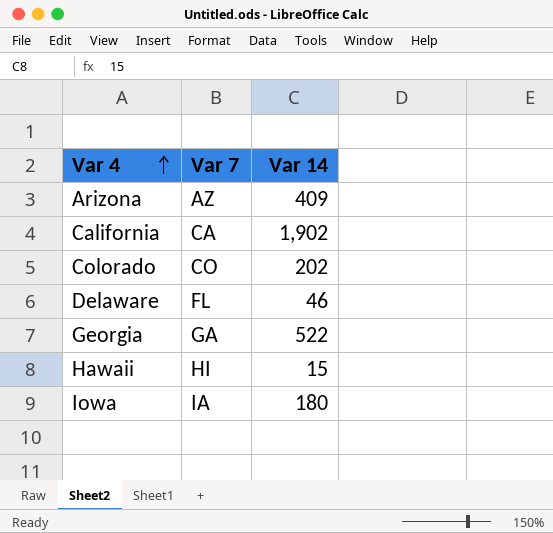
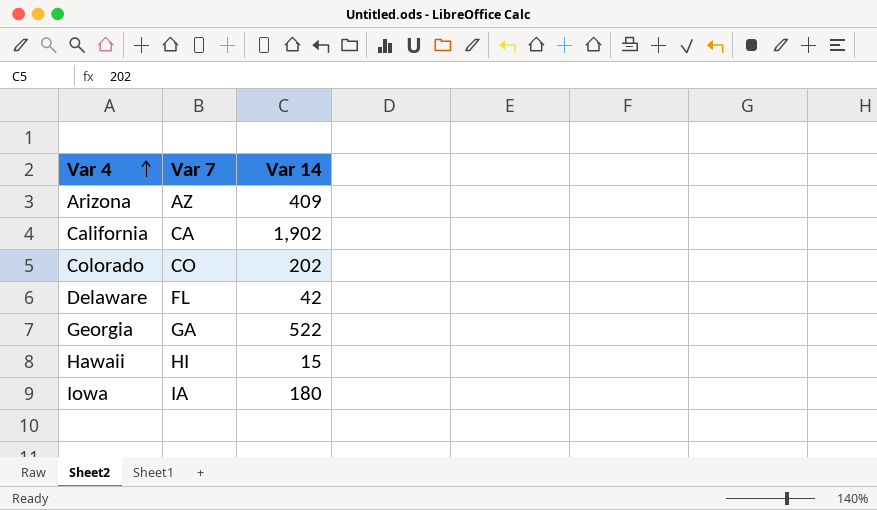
Delaware | Var 14: 46 -> 42

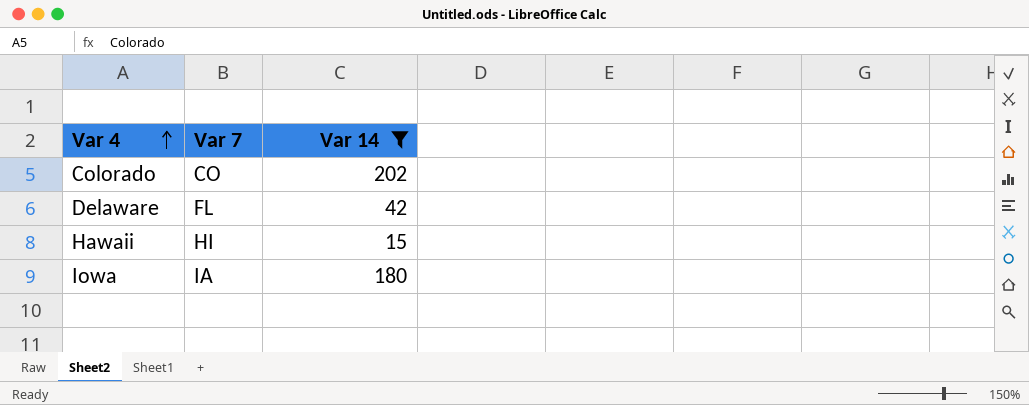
filter: none -> Var 14 <= 202

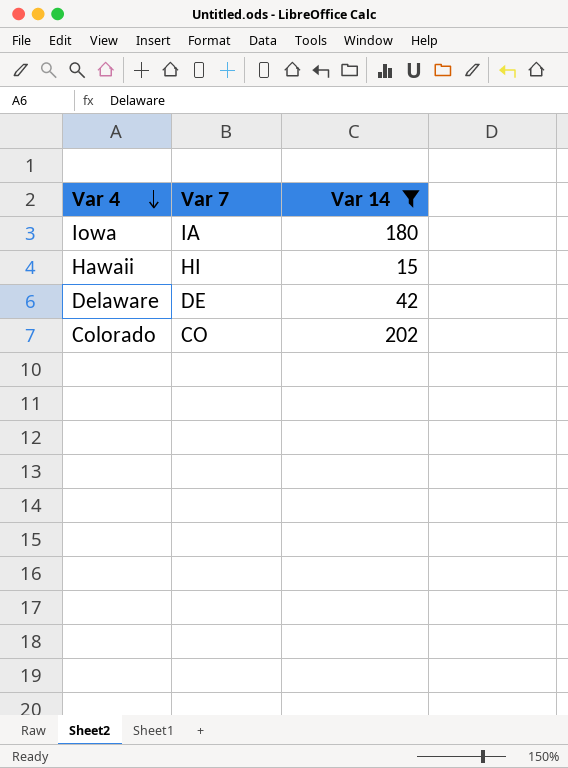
row order: Var 4 ascending -> Var 4 descending
Delaware | Var 7: FL -> DE

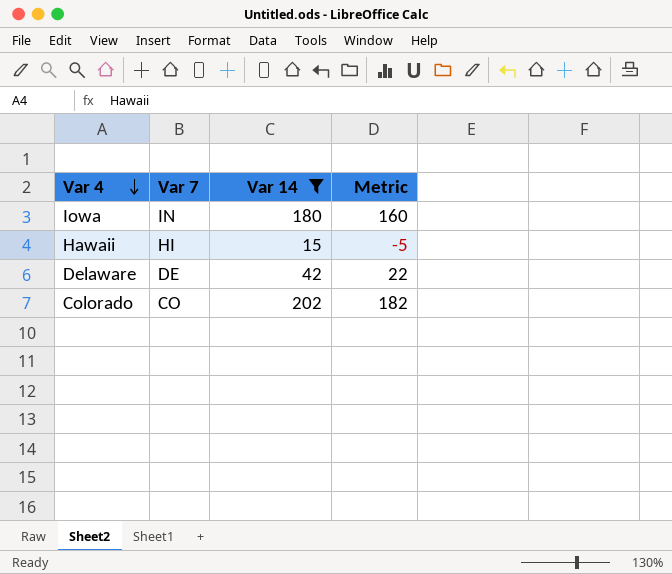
column Metric | formula: none -> [Var 14] - 20
Iowa | Var 7: IA -> IN

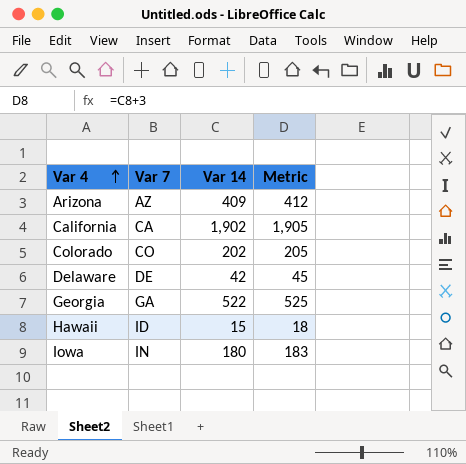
filter: Var 14 <= 202 -> none
row order: Var 4 descending -> Var 4 ascending
column Metric | formula: [Var 14] - 20 -> [Var 14] + 3
Hawaii | Var 7: HI -> ID

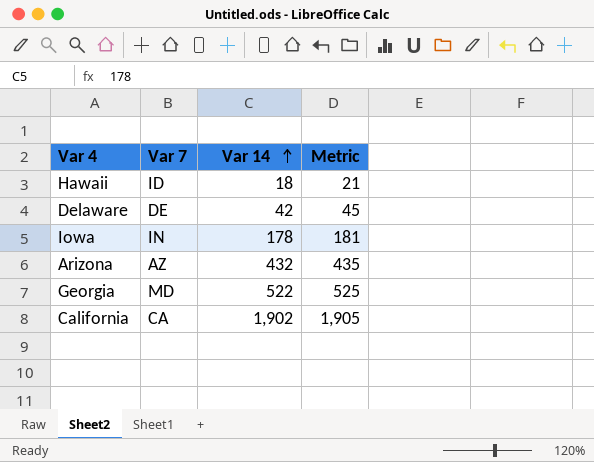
row order: Var 4 ascending -> Var 14 ascending
row Colorado: CO | 202 | 205 -> none
Hawaii | Var 14: 15 -> 18
Hawaii | Metric: 18 -> 21
Iowa | Var 14: 180 -> 178
Iowa | Metric: 183 -> 181
Arizona | Var 14: 409 -> 432
Arizona | Metric: 412 -> 435
Georgia | Var 7: GA -> MD

